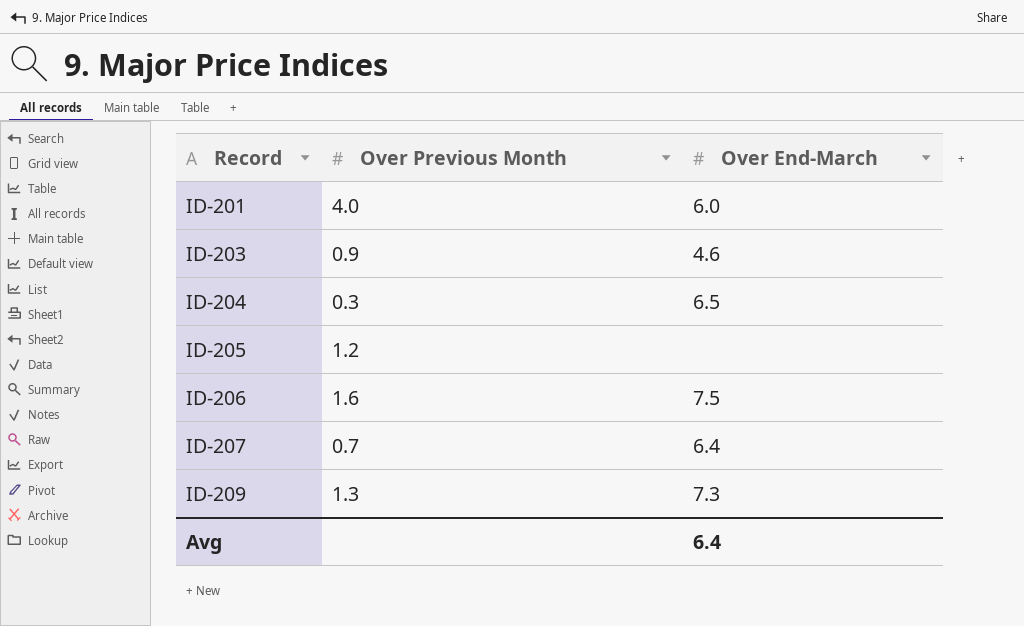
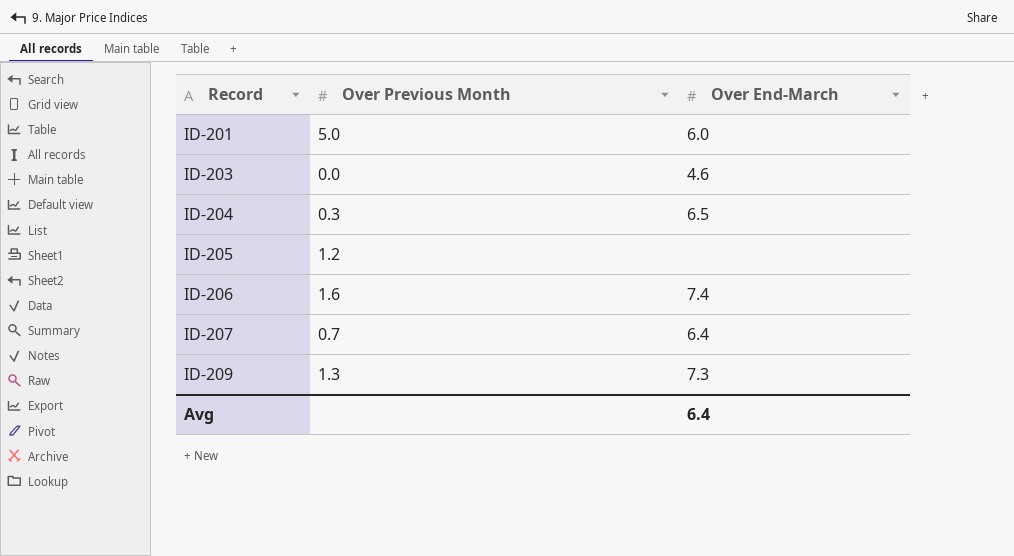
ID-201 | Over Previous Month: 4.0 -> 5.0
ID-203 | Over Previous Month: 0.9 -> 0.0
ID-206 | Over End-March: 7.5 -> 7.4

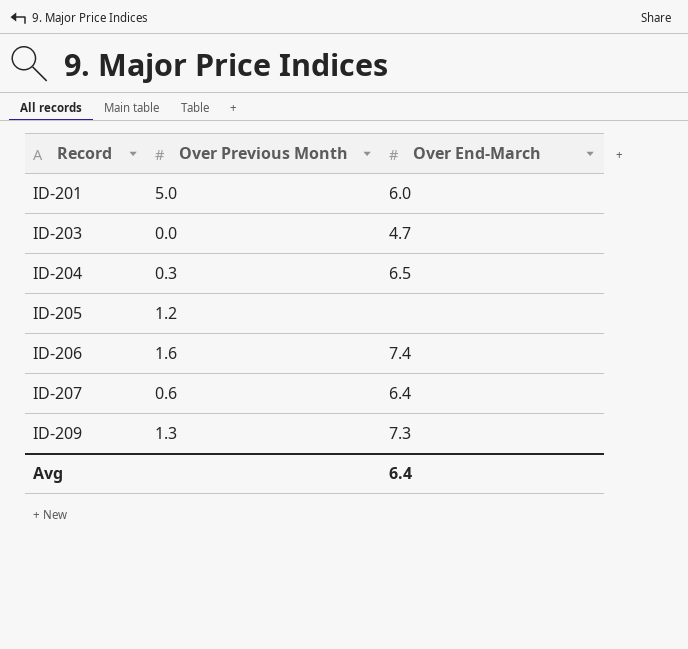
ID-203 | Over End-March: 4.6 -> 4.7
ID-207 | Over Previous Month: 0.7 -> 0.6

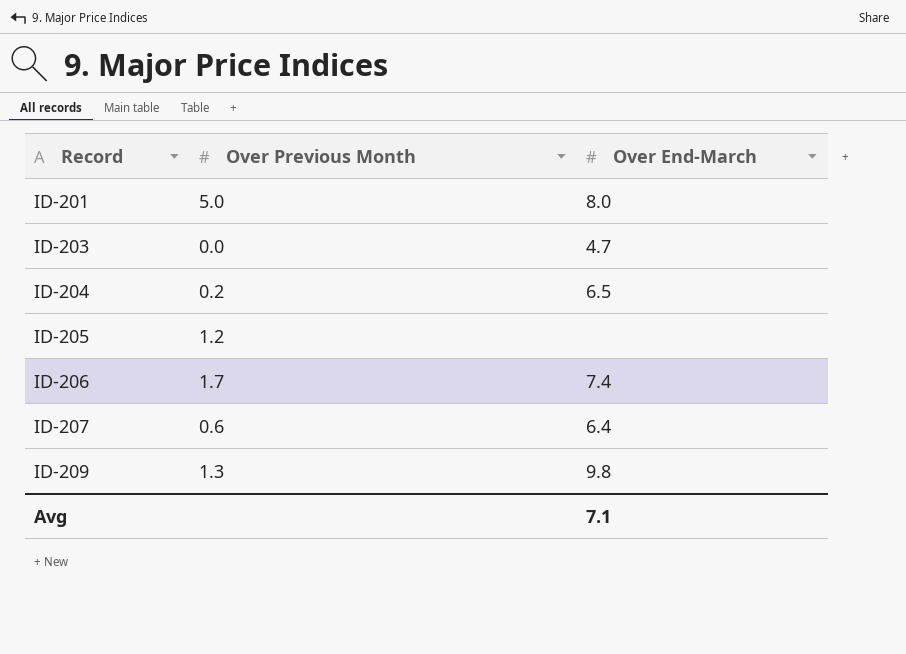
ID-201 | Over End-March: 6.0 -> 8.0
ID-204 | Over Previous Month: 0.3 -> 0.2
ID-206 | Over Previous Month: 1.6 -> 1.7
ID-209 | Over End-March: 7.3 -> 9.8
Avg | Over End-March: 6.4 -> 7.1

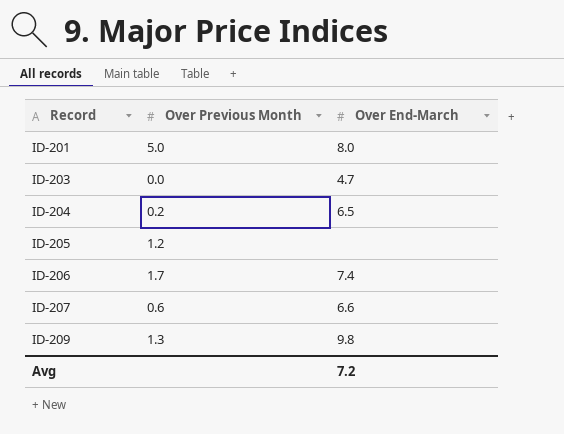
ID-207 | Over End-March: 6.4 -> 6.6
Avg | Over End-March: 7.1 -> 7.2

